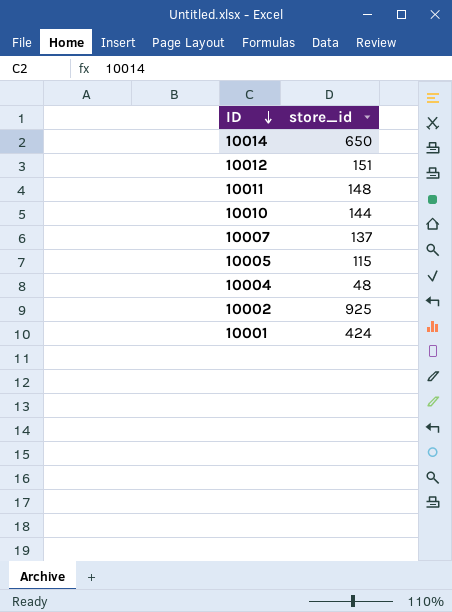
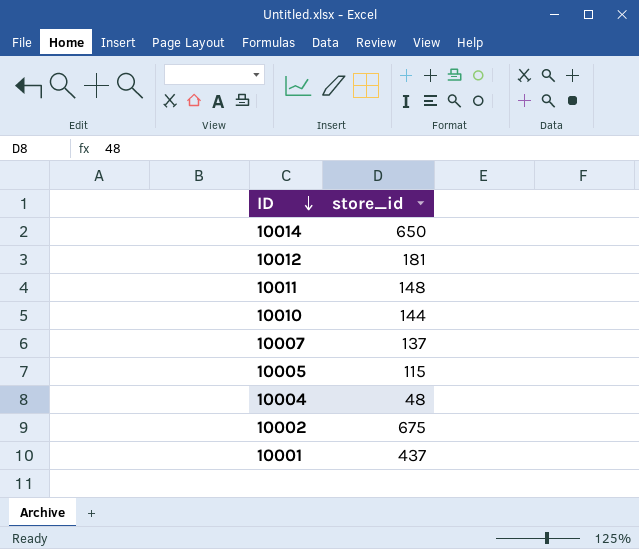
10012 | store_id: 151 -> 181
10002 | store_id: 925 -> 675
10001 | store_id: 424 -> 437

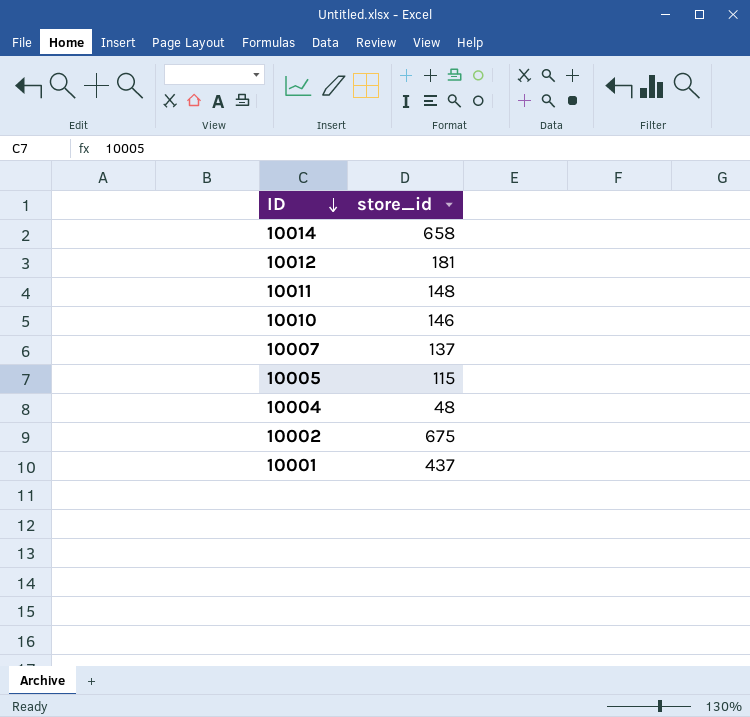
10014 | store_id: 650 -> 658
10010 | store_id: 144 -> 146

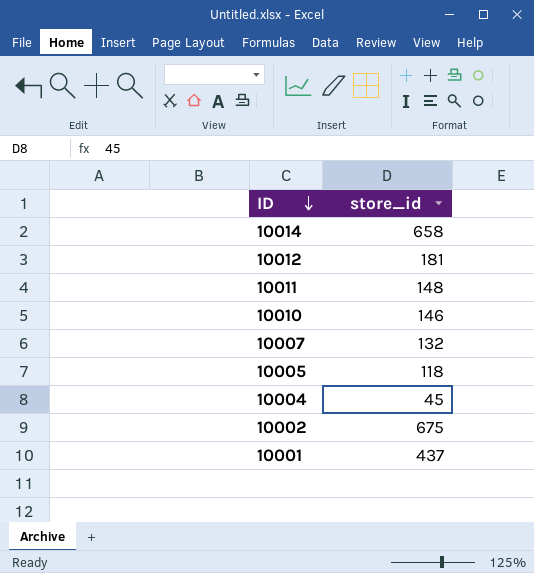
10007 | store_id: 137 -> 132
10005 | store_id: 115 -> 118
10004 | store_id: 48 -> 45

